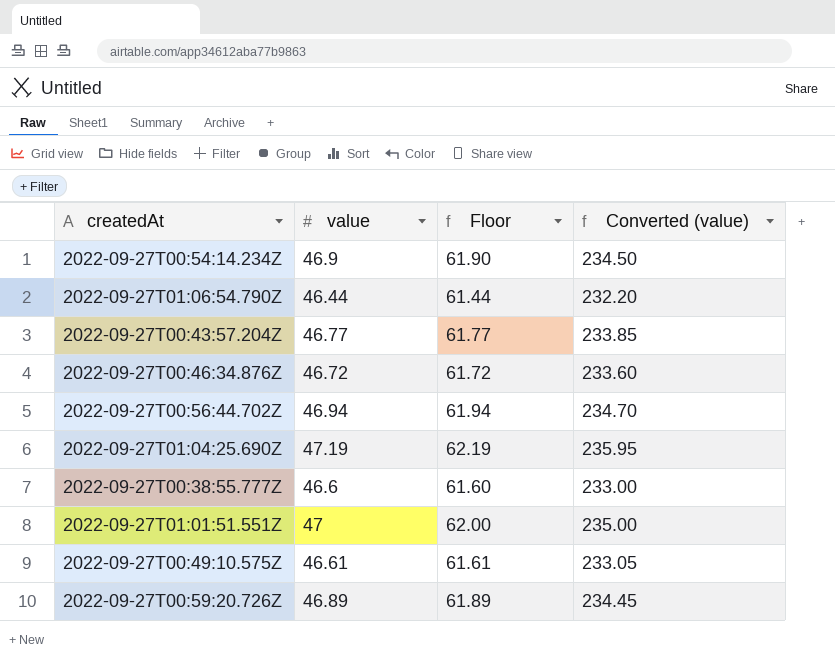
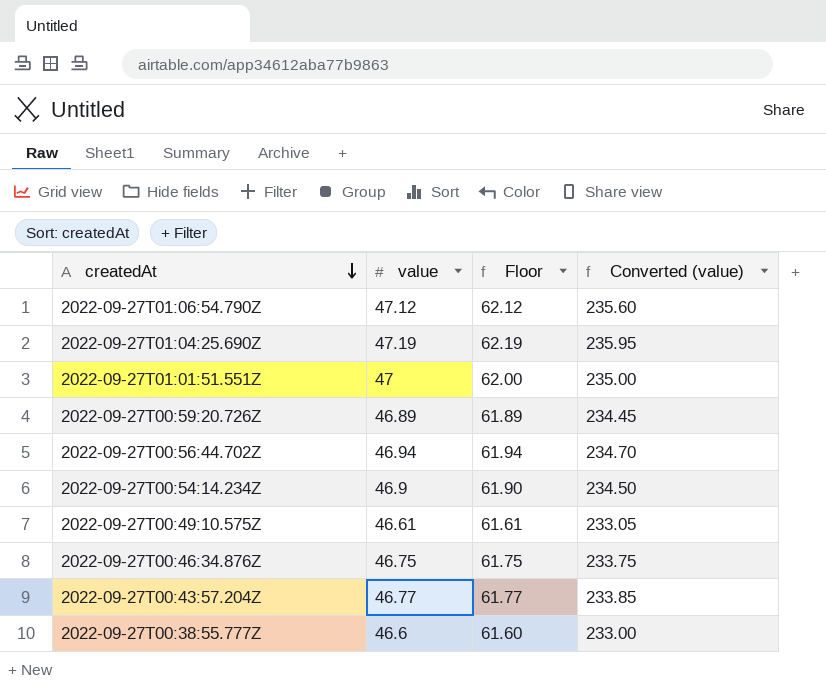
row order: none -> createdAt descending
2022-09-27T01:06:54.790Z | value: 46.44 -> 47.12
2022-09-27T01:06:54.790Z | Floor: 61.44 -> 62.12
2022-09-27T01:06:54.790Z | Converted (value): 232.20 -> 235.60
2022-09-27T00:46:34.876Z | value: 46.72 -> 46.75
2022-09-27T00:46:34.876Z | Floor: 61.72 -> 61.75
2022-09-27T00:46:34.876Z | Converted (value): 233.60 -> 233.75

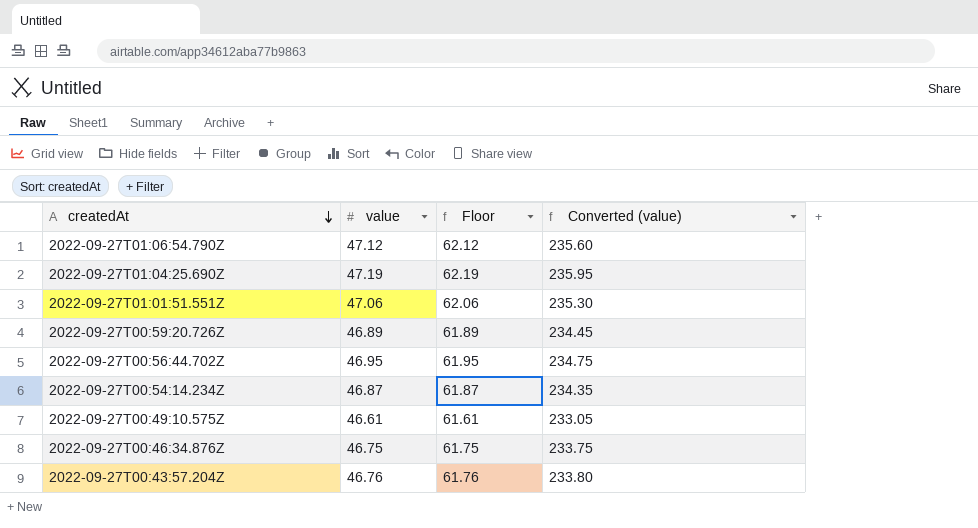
row 2022-09-27T00:38:55.777Z: 46.6 | 61.60 | 233.00 -> none
2022-09-27T01:01:51.551Z | value: 47 -> 47.06
2022-09-27T01:01:51.551Z | Floor: 62.00 -> 62.06
2022-09-27T01:01:51.551Z | Converted (value): 235.00 -> 235.30
2022-09-27T00:56:44.702Z | value: 46.94 -> 46.95
2022-09-27T00:56:44.702Z | Floor: 61.94 -> 61.95
2022-09-27T00:56:44.702Z | Converted (value): 234.70 -> 234.75
2022-09-27T00:54:14.234Z | value: 46.9 -> 46.87
2022-09-27T00:54:14.234Z | Floor: 61.90 -> 61.87
2022-09-27T00:54:14.234Z | Converted (value): 234.50 -> 234.35
2022-09-27T00:43:57.204Z | value: 46.77 -> 46.76
2022-09-27T00:43:57.204Z | Floor: 61.77 -> 61.76
2022-09-27T00:43:57.204Z | Converted (value): 233.85 -> 233.80

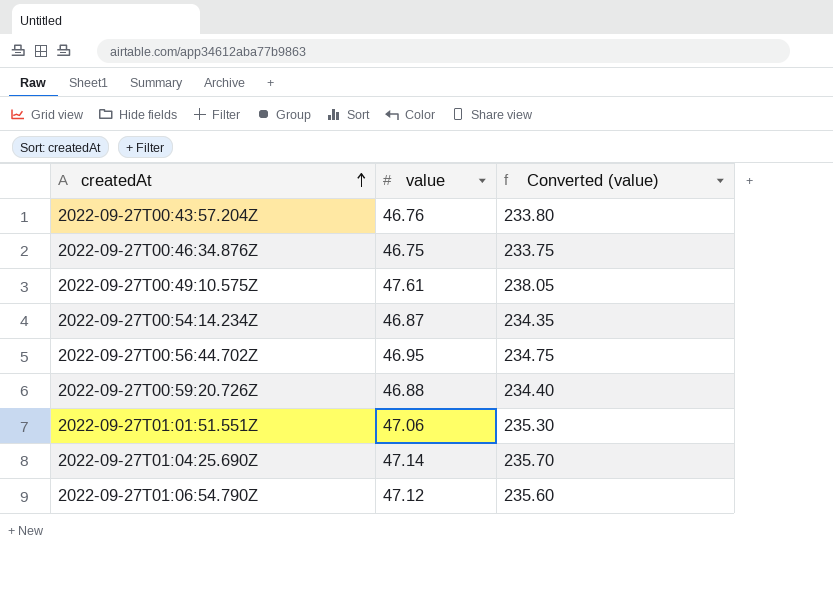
row order: createdAt descending -> createdAt ascending
column Floor | formula: [value] + 15 -> none
2022-09-27T00:49:10.575Z | value: 46.61 -> 47.61
2022-09-27T00:49:10.575Z | Converted (value): 233.05 -> 238.05
2022-09-27T00:59:20.726Z | value: 46.89 -> 46.88
2022-09-27T00:59:20.726Z | Converted (value): 234.45 -> 234.40
2022-09-27T01:04:25.690Z | value: 47.19 -> 47.14
2022-09-27T01:04:25.690Z | Converted (value): 235.95 -> 235.70

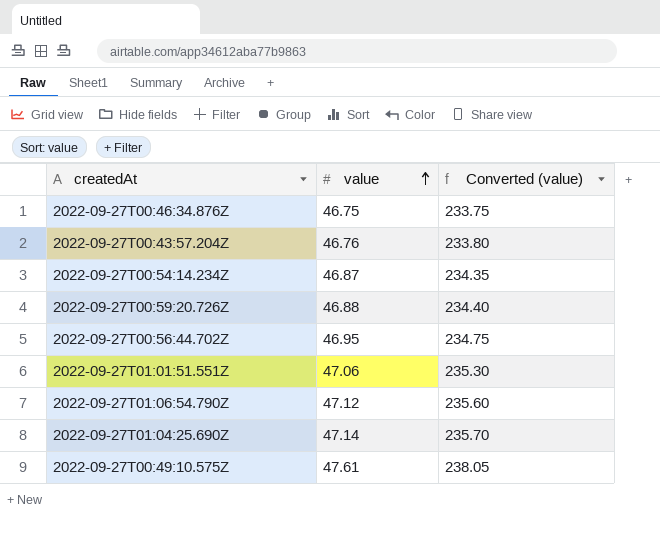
row order: createdAt ascending -> value ascending

